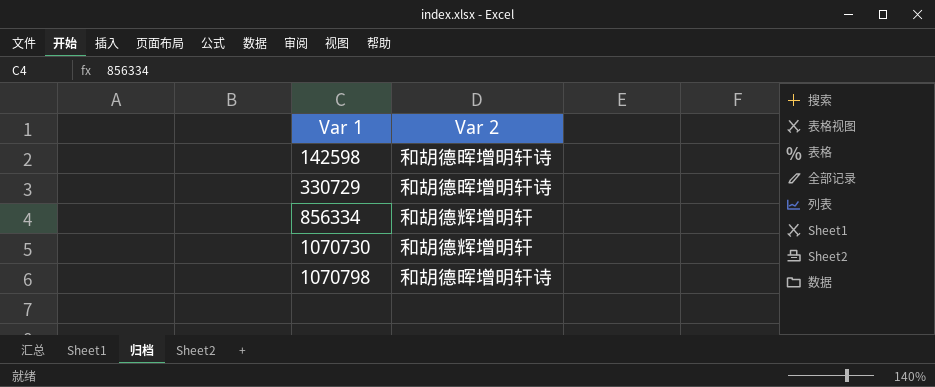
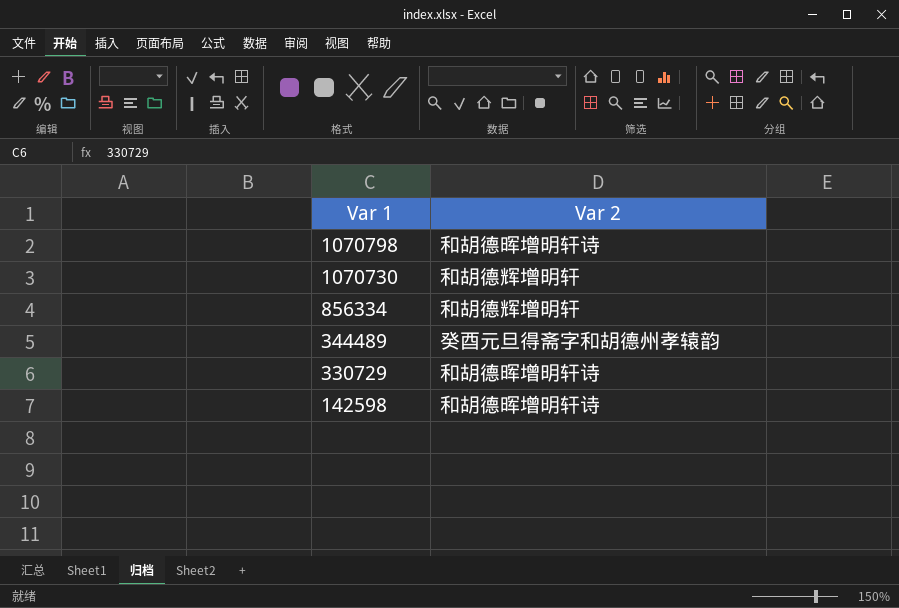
row order: Var 1 ascending -> Var 1 descending
row 344489: none -> 癸酉元旦得斋字和胡德州孝辕韵

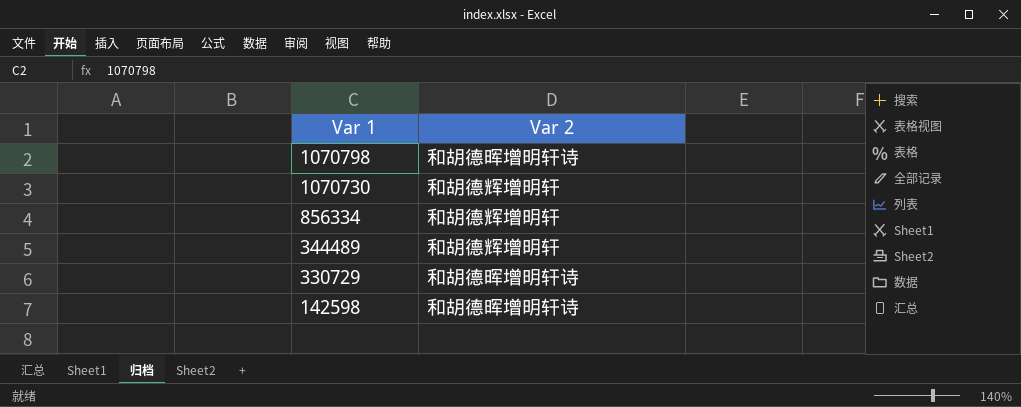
344489 | Var 2: 癸酉元旦得斋字和胡德州孝辕韵 -> 和胡德辉增明轩

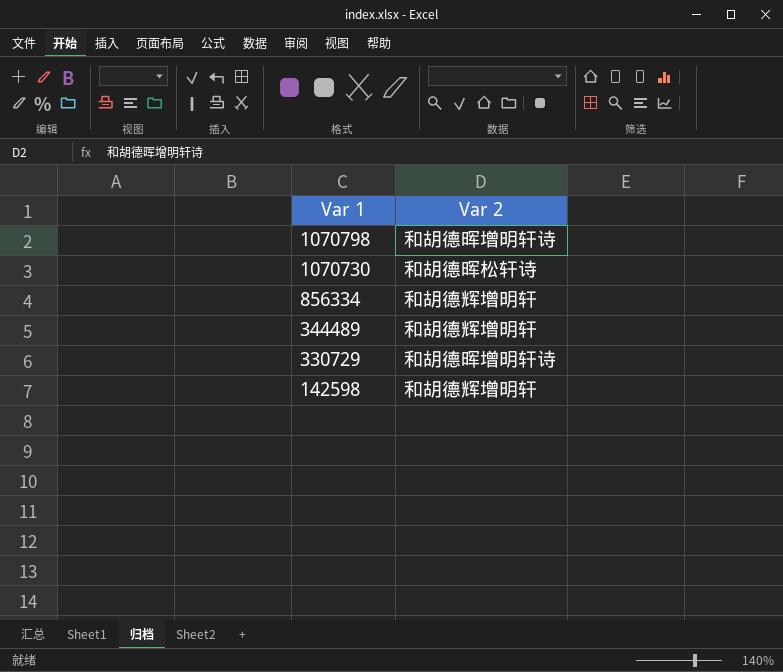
1070730 | Var 2: 和胡德辉增明轩 -> 和胡德晖松轩诗
142598 | Var 2: 和胡德晖增明轩诗 -> 和胡德辉增明轩

